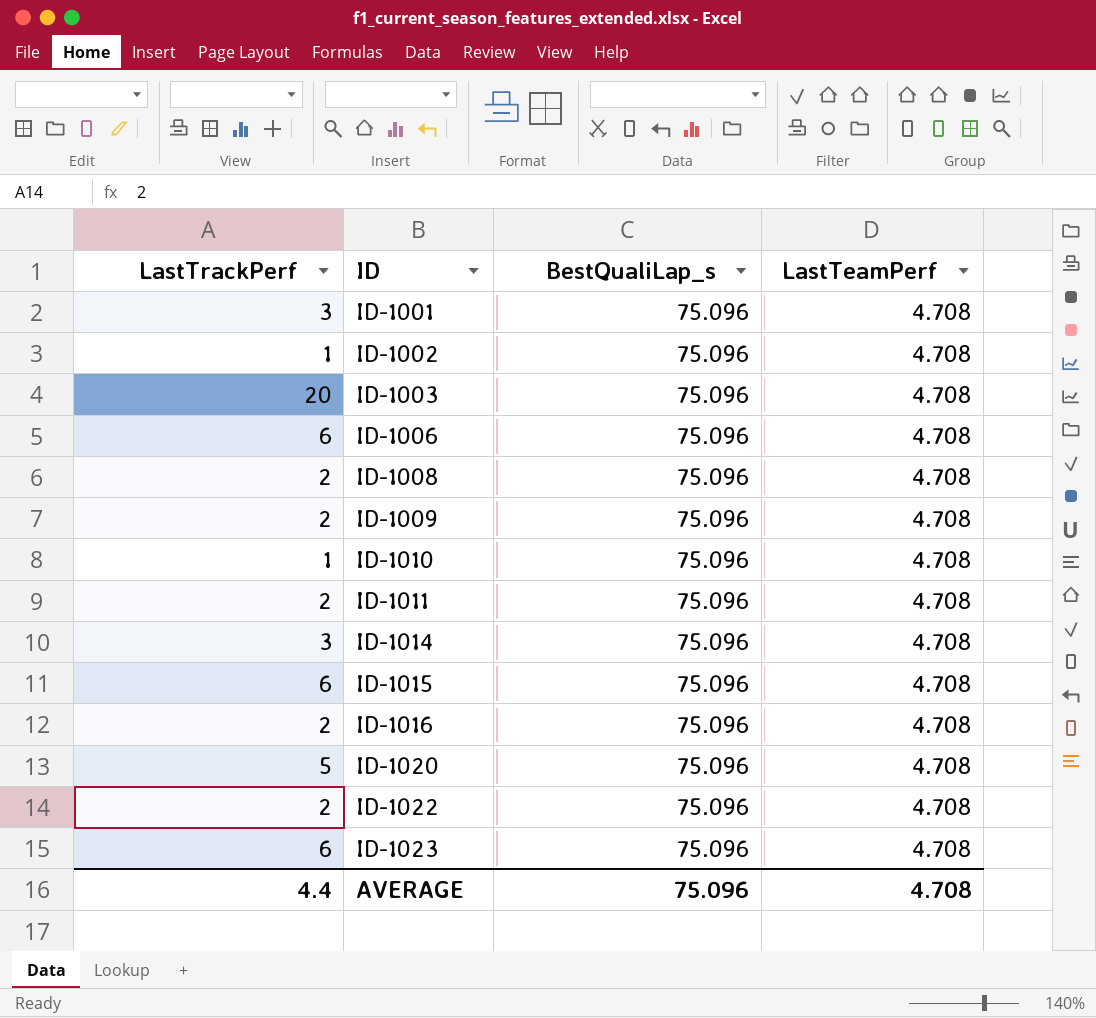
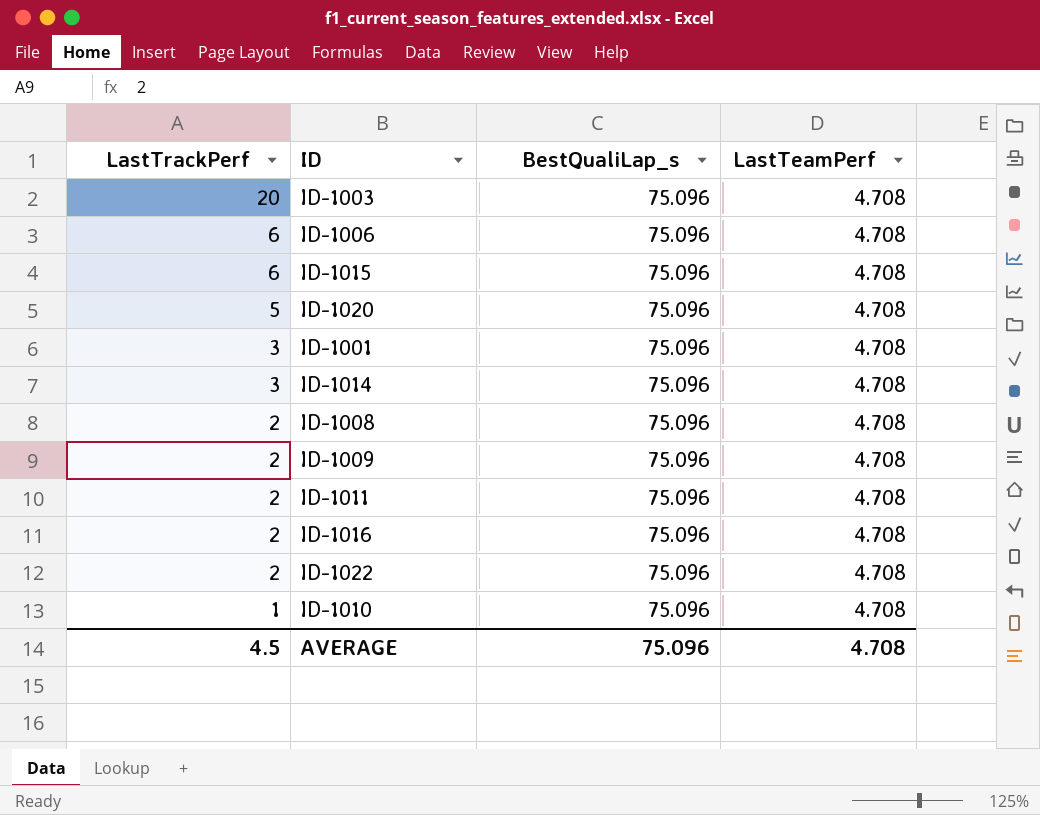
row order: ID ascending -> LastTrackPerf descending
row ID-1002: 1 | 75.096 | 4.708 -> none
row ID-1023: 6 | 75.096 | 4.708 -> none
AVERAGE | LastTrackPerf: 4.4 -> 4.5

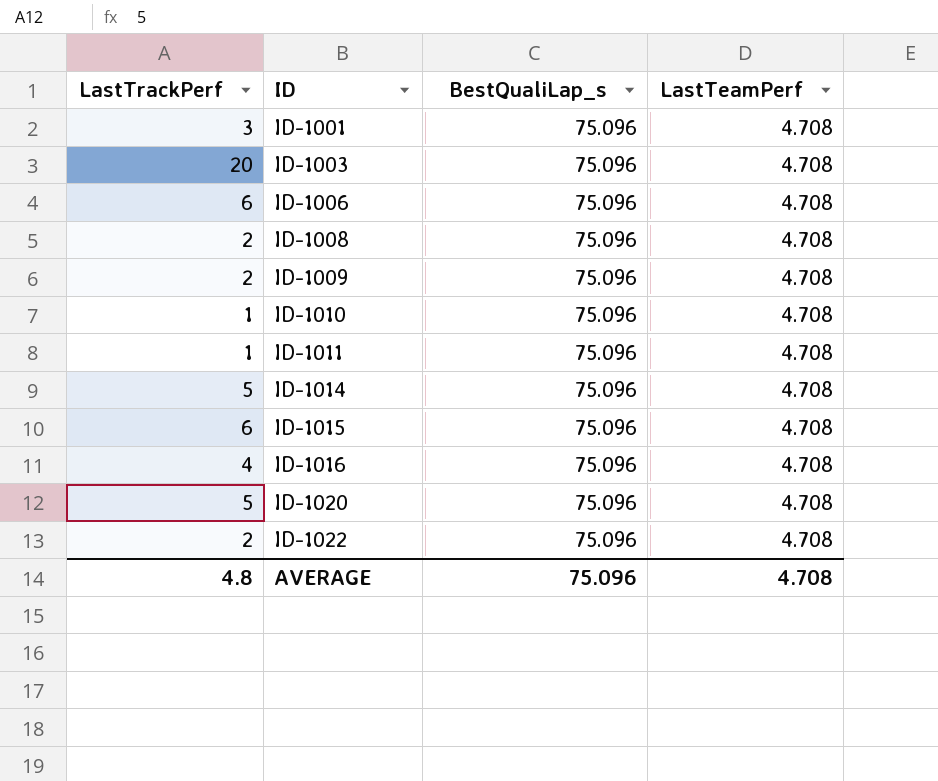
row order: LastTrackPerf descending -> ID ascending
ID-1011 | LastTrackPerf: 2 -> 1
ID-1014 | LastTrackPerf: 3 -> 5
ID-1016 | LastTrackPerf: 2 -> 4
AVERAGE | LastTrackPerf: 4.5 -> 4.8

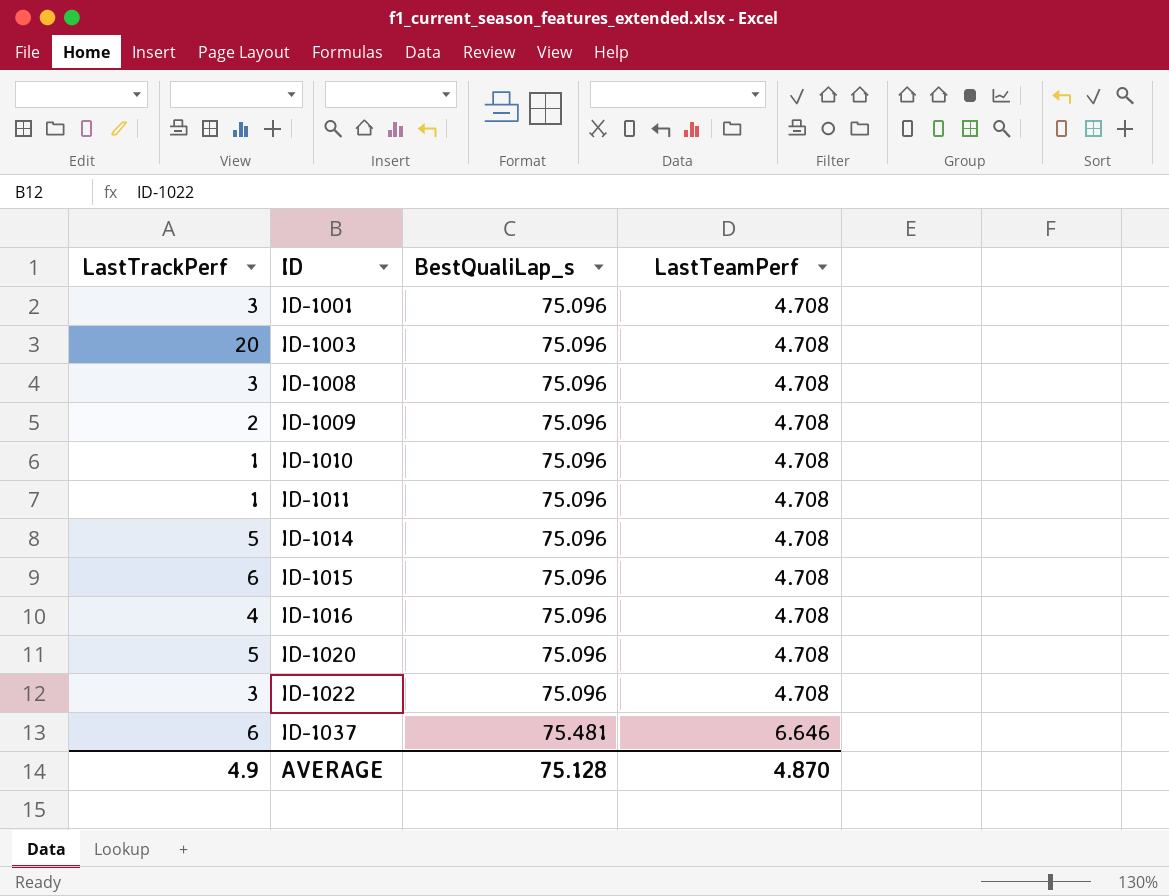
row ID-1006: 6 | 75.096 | 4.708 -> none
ID-1008 | LastTrackPerf: 2 -> 3
ID-1022 | LastTrackPerf: 2 -> 3
row ID-1037: none -> 6 | 75.481 | 6.646
AVERAGE | LastTrackPerf: 4.8 -> 4.9
AVERAGE | BestQualiLap_s: 75.096 -> 75.128
AVERAGE | LastTeamPerf: 4.708 -> 4.870

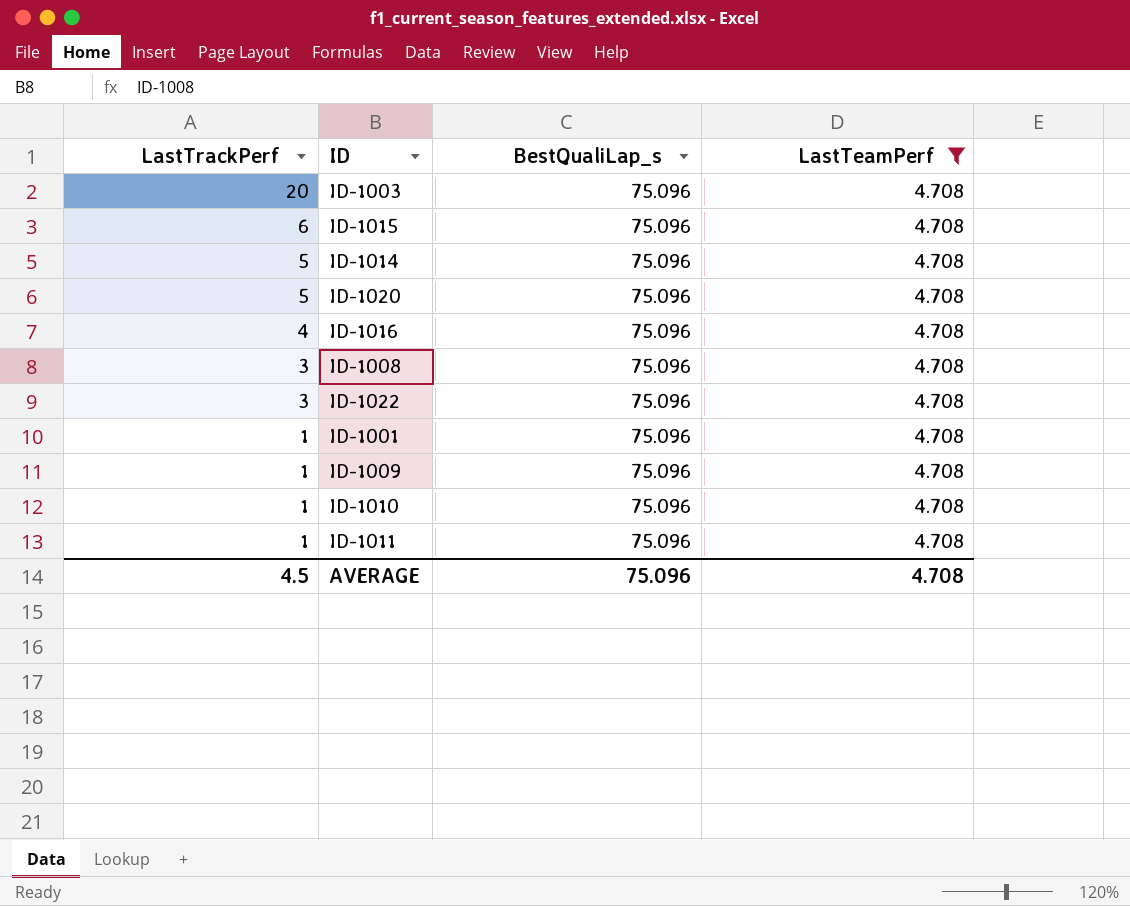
filter: none -> LastTeamPerf = 4.708
row order: ID ascending -> LastTrackPerf descending
ID-1001 | LastTrackPerf: 3 -> 1
ID-1009 | LastTrackPerf: 2 -> 1
AVERAGE | LastTrackPerf: 4.9 -> 4.5
AVERAGE | BestQualiLap_s: 75.128 -> 75.096
AVERAGE | LastTeamPerf: 4.870 -> 4.708

